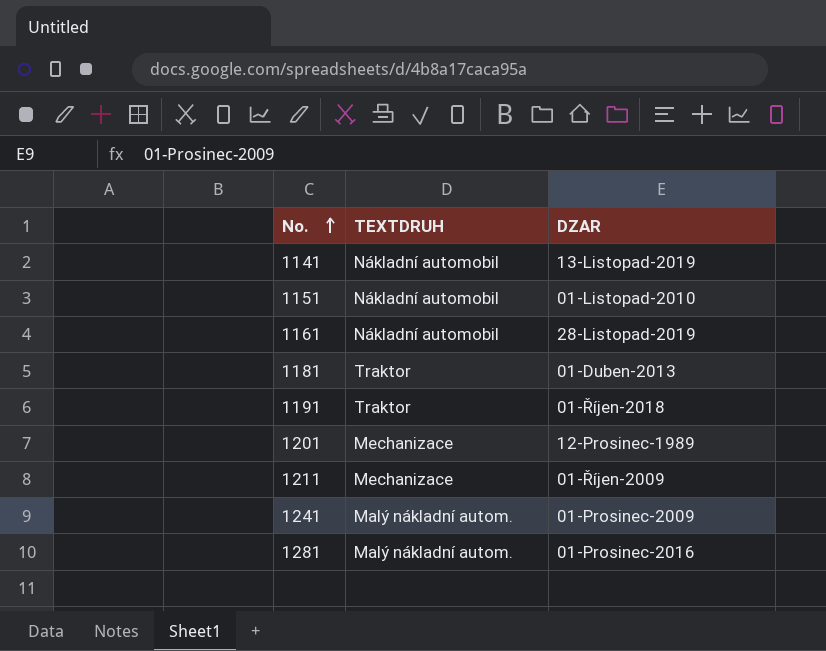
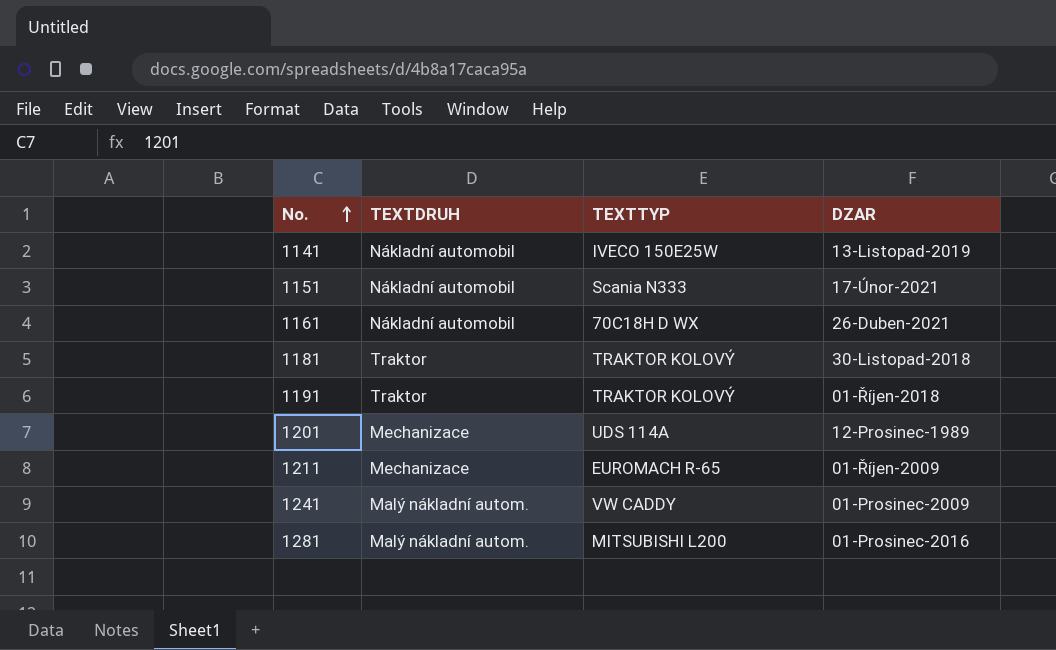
column TEXTTYP | position: none -> 3
1151 | DZAR: 01-Listopad-2010 -> 17-Únor-2021
1161 | DZAR: 28-Listopad-2019 -> 26-Duben-2021
1181 | DZAR: 01-Duben-2013 -> 30-Listopad-2018

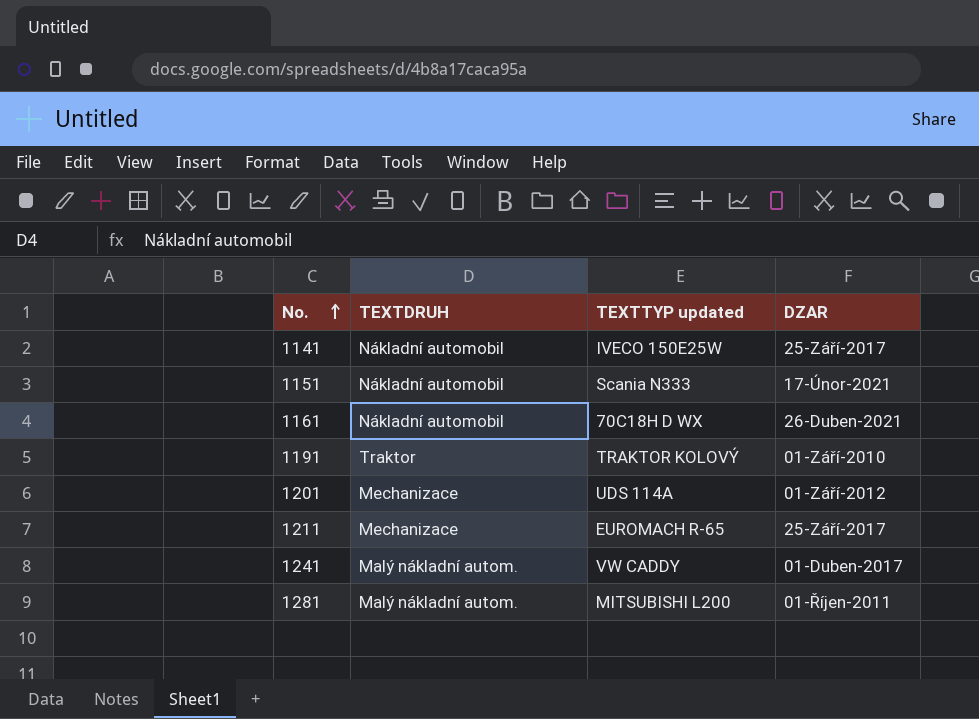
column name: TEXTTYP -> TEXTTYP updated
row 1181: Traktor | TRAKTOR KOLOVÝ | 30-Listopad-2018 -> none
1141 | DZAR: 13-Listopad-2019 -> 25-Září-2017
1191 | DZAR: 01-Říjen-2018 -> 01-Září-2010
1201 | DZAR: 12-Prosinec-1989 -> 01-Září-2012
1211 | DZAR: 01-Říjen-2009 -> 25-Září-2017
1241 | DZAR: 01-Prosinec-2009 -> 01-Duben-2017
1281 | DZAR: 01-Prosinec-2016 -> 01-Říjen-2011

